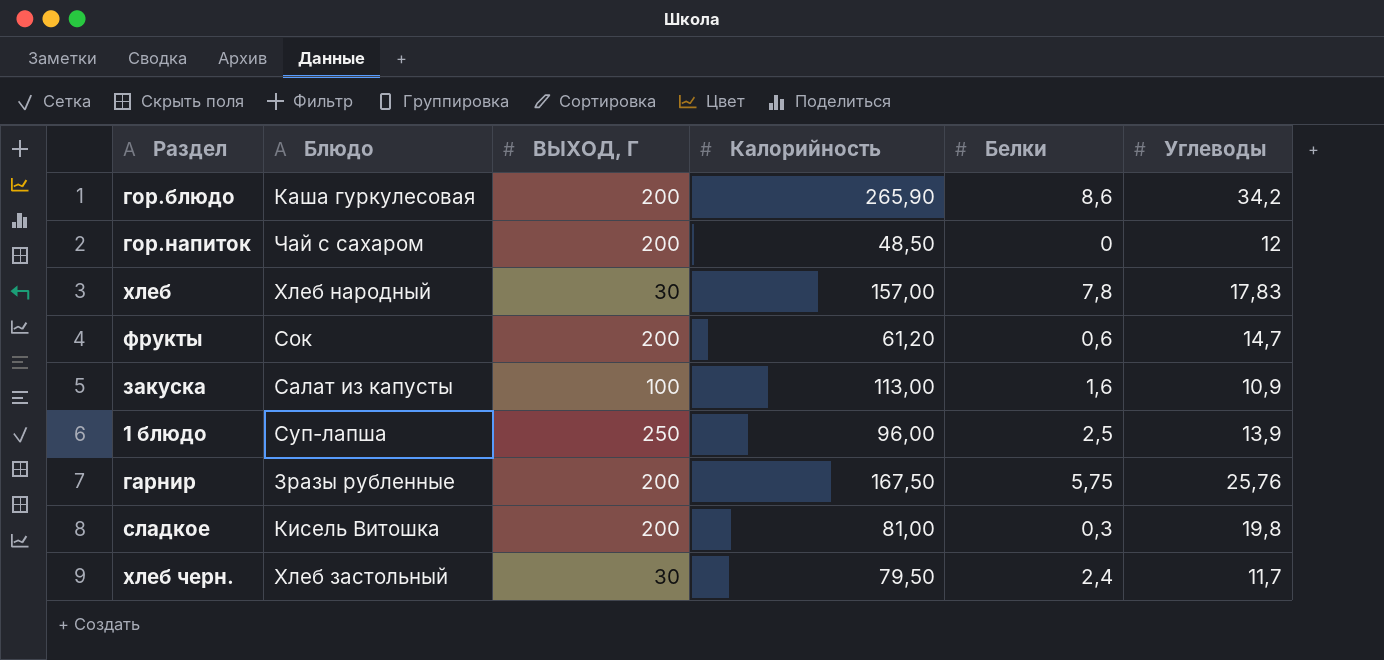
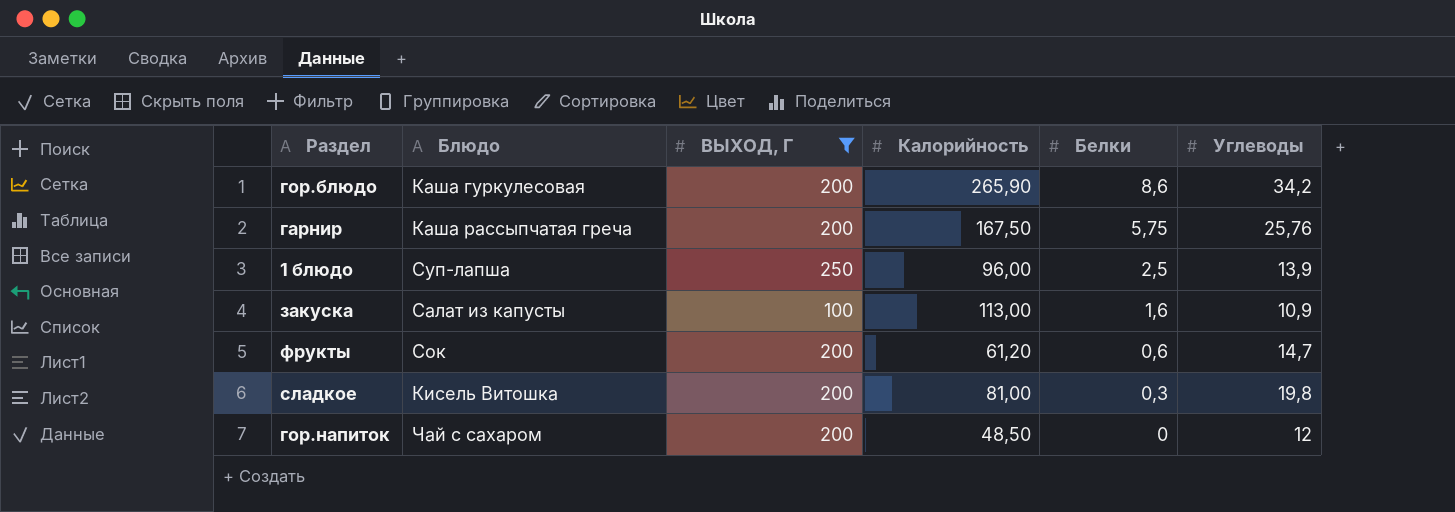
filter: none -> ВЫХОД, Г != 30
row order: none -> Белки descending
гарнир | Блюдо: Зразы рубленные -> Каша рассыпчатая греча

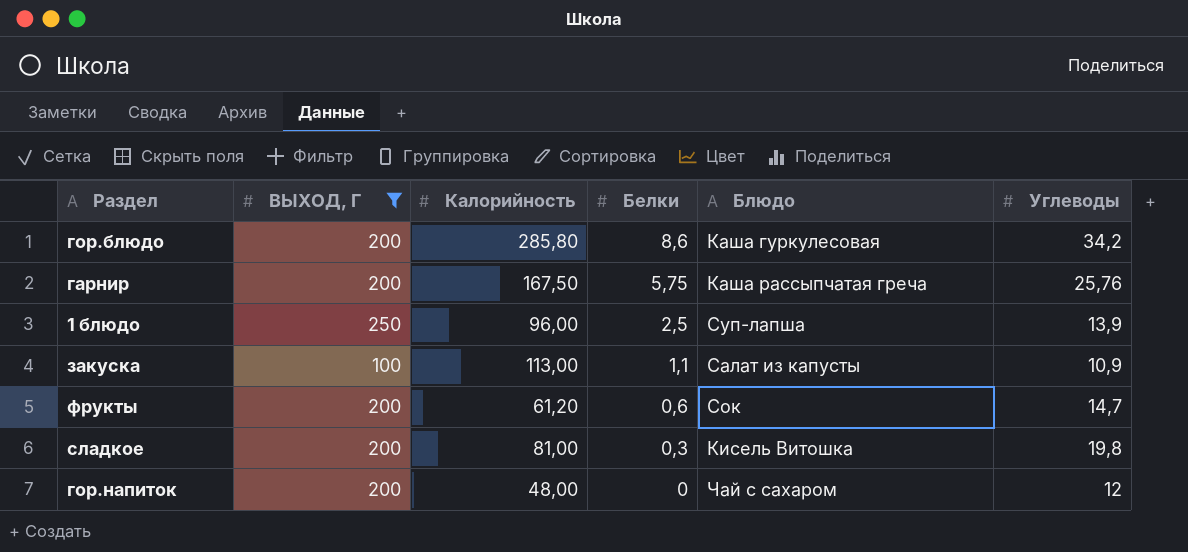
column Блюдо | position: 2 -> 5
гор.блюдо | Калорийность: 265,90 -> 285,80
закуска | Белки: 1,6 -> 1,1
гор.напиток | Калорийность: 48,50 -> 48,00

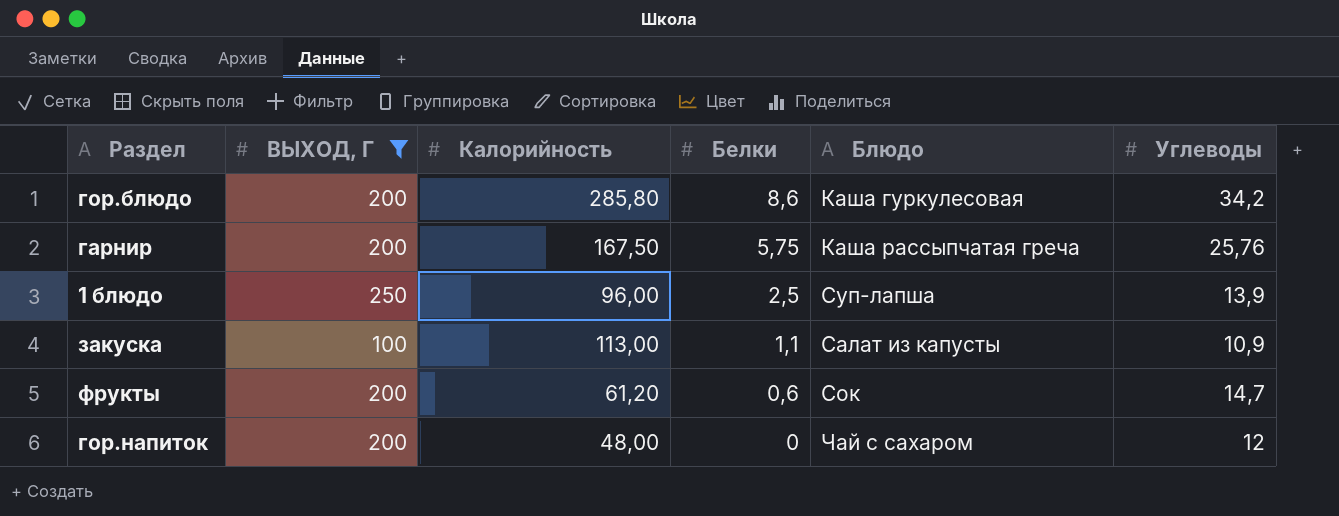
row сладкое: 200 | 81,00 | 0,3 | Кисель Витошка | 19,8 -> none

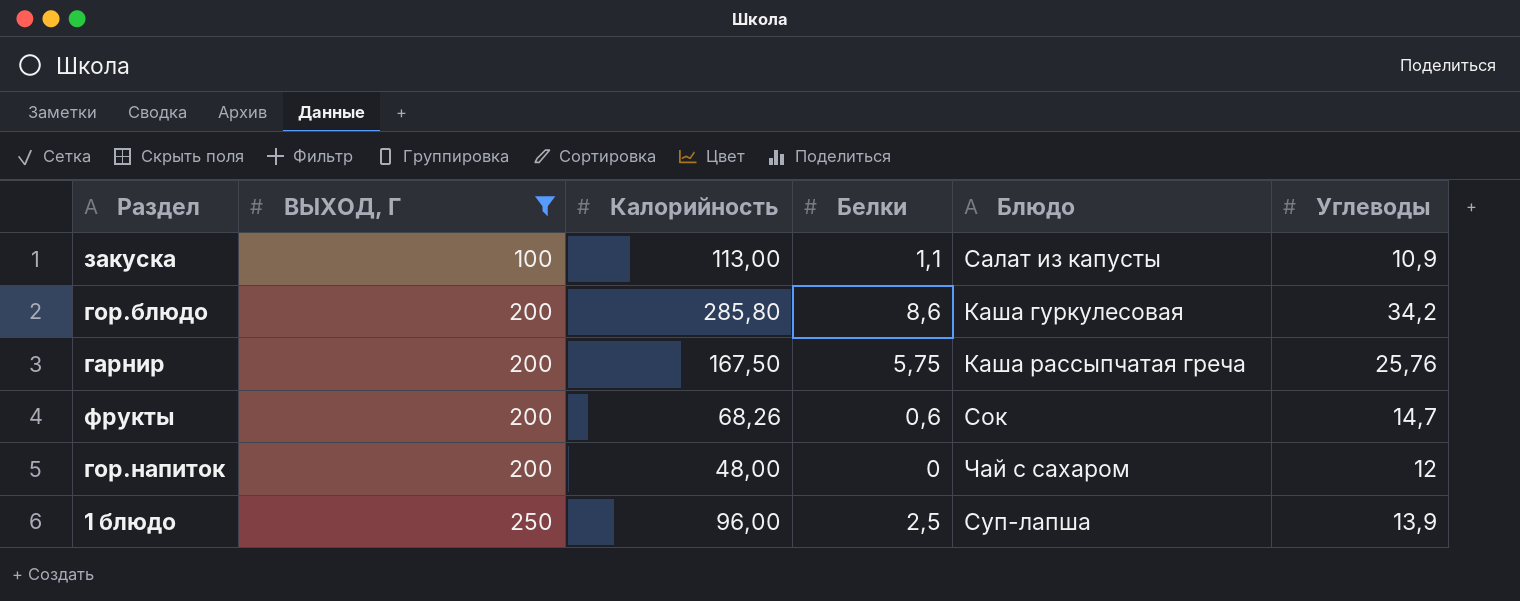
row order: Белки descending -> ВЫХОД, Г ascending
фрукты | Калорийность: 61,20 -> 68,26

